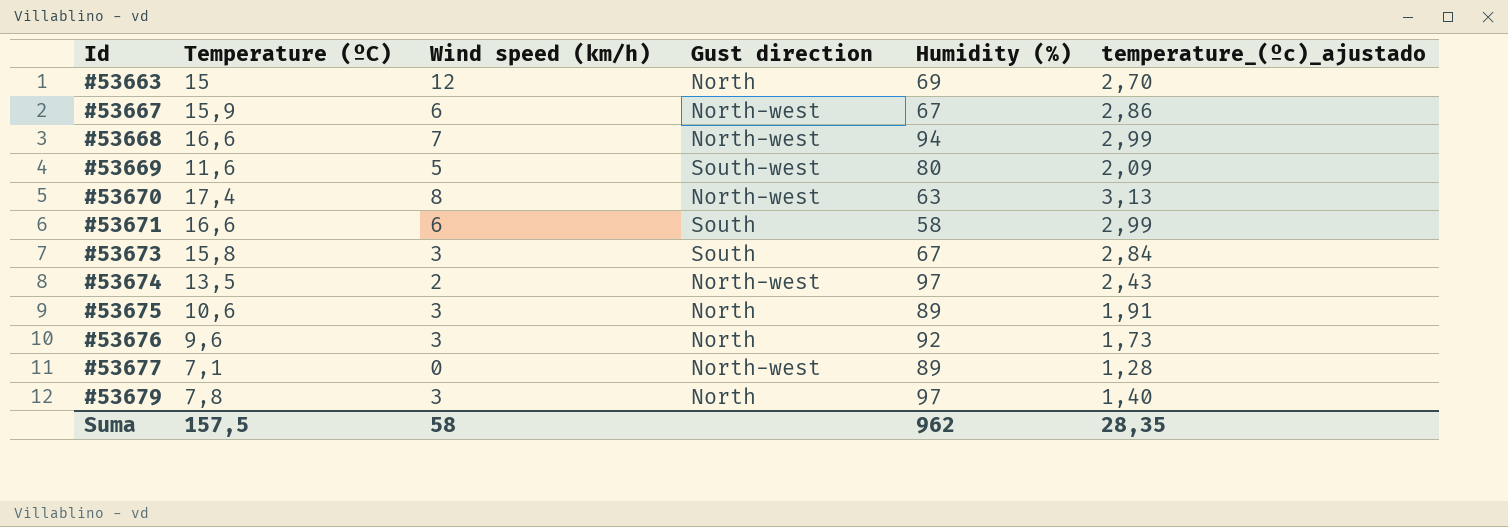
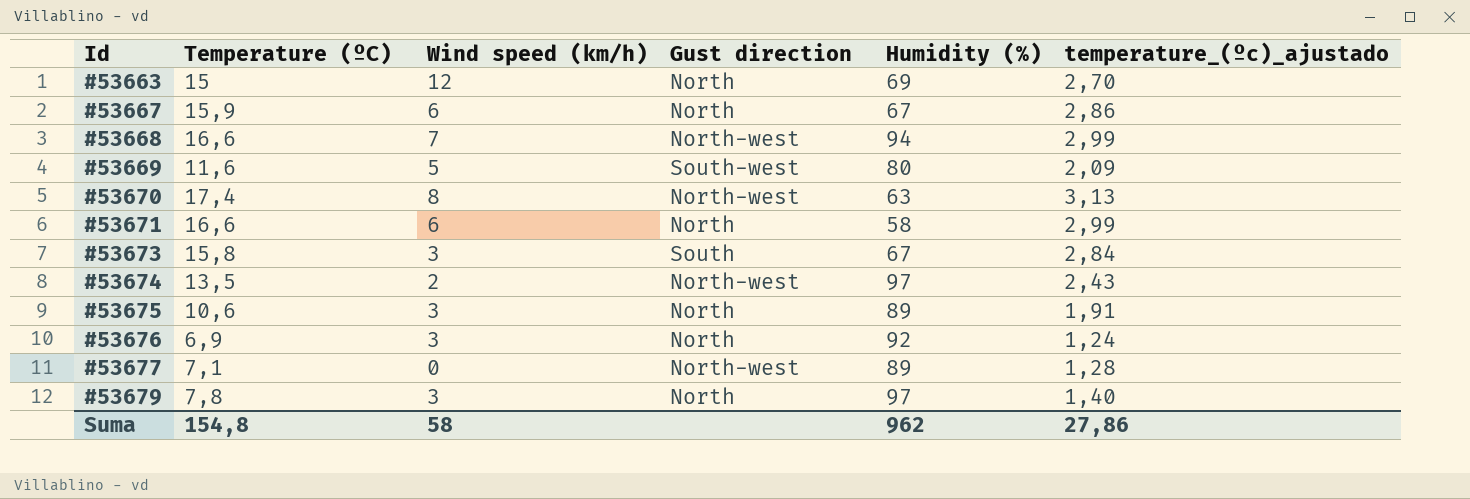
#53667 | Gust direction: North-west -> North
#53671 | Gust direction: South -> North
#53676 | Temperature (ºC): 9,6 -> 6,9
#53676 | temperature_(ºc)_ajustado: 1,73 -> 1,24
Suma | Temperature (ºC): 157,5 -> 154,8
Suma | temperature_(ºc)_ajustado: 28,35 -> 27,86

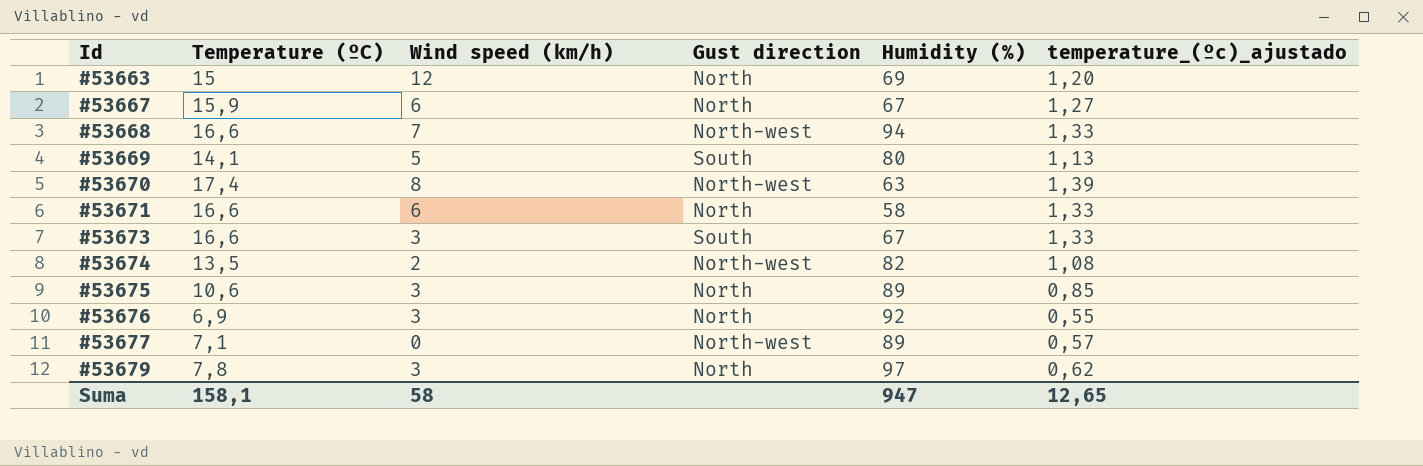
column temperature_(ºc)_ajustado | formula: [Temperature (ºC)] * 0,18 -> [Temperature (ºC)] * 0,08
#53669 | Temperature (ºC): 11,6 -> 14,1
#53669 | Gust direction: South-west -> South
#53673 | Temperature (ºC): 15,8 -> 16,6
#53674 | Humidity (%): 97 -> 82
Suma | Temperature (ºC): 154,8 -> 158,1
Suma | Humidity (%): 962 -> 947
Suma | temperature_(ºc)_ajustado: 27,86 -> 12,65

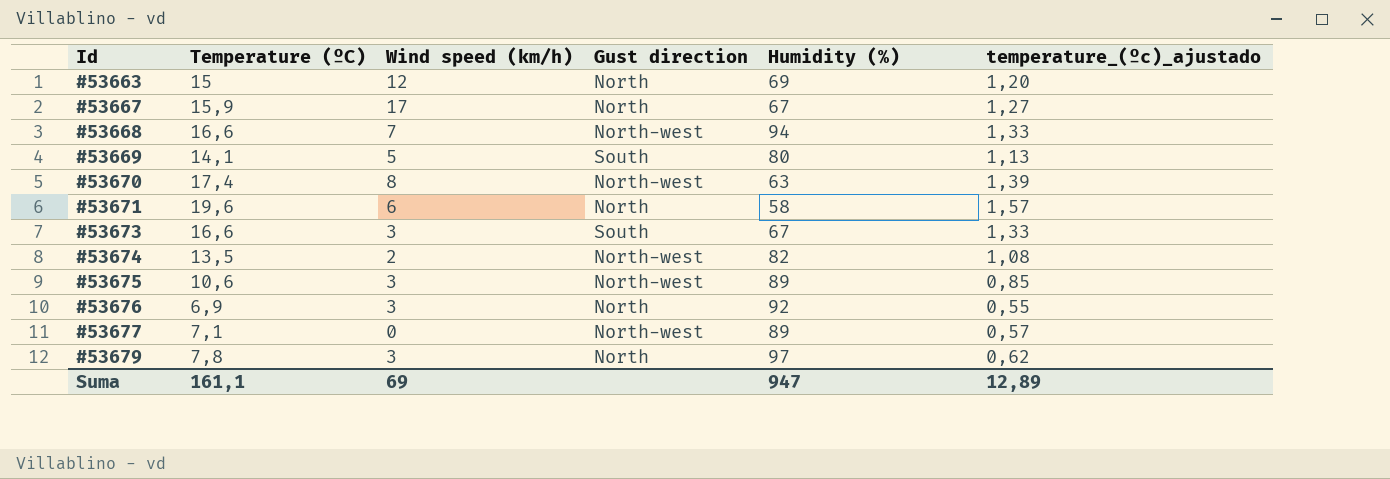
#53667 | Wind speed (km/h): 6 -> 17
#53671 | Temperature (ºC): 16,6 -> 19,6
#53671 | temperature_(ºc)_ajustado: 1,33 -> 1,57
#53675 | Gust direction: North -> North-west
Suma | Temperature (ºC): 158,1 -> 161,1
Suma | Wind speed (km/h): 58 -> 69
Suma | temperature_(ºc)_ajustado: 12,65 -> 12,89

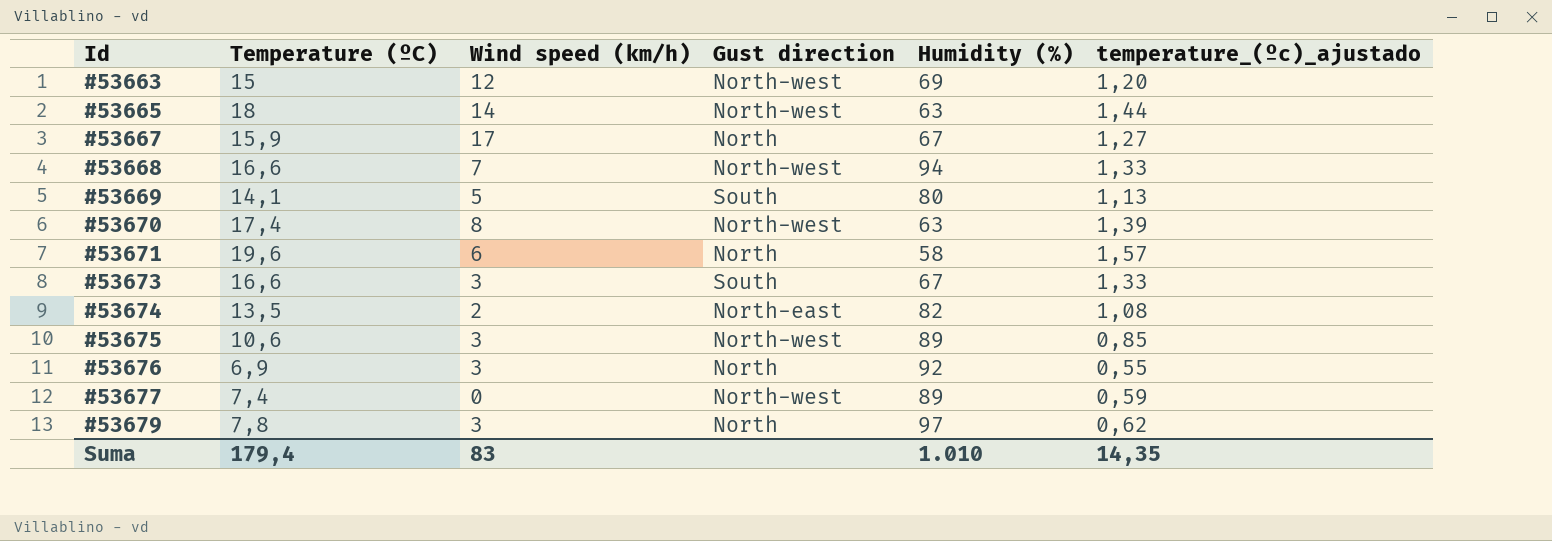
#53663 | Gust direction: North -> North-west
row #53665: none -> 18 | 14 | North-west | 63 | 1,44
#53674 | Gust direction: North-west -> North-east
#53677 | Temperature (ºC): 7,1 -> 7,4
#53677 | temperature_(ºc)_ajustado: 0,57 -> 0,59
Suma | Temperature (ºC): 161,1 -> 179,4
Suma | Wind speed (km/h): 69 -> 83
Suma | Humidity (%): 947 -> 1.010
Suma | temperature_(ºc)_ajustado: 12,89 -> 14,35

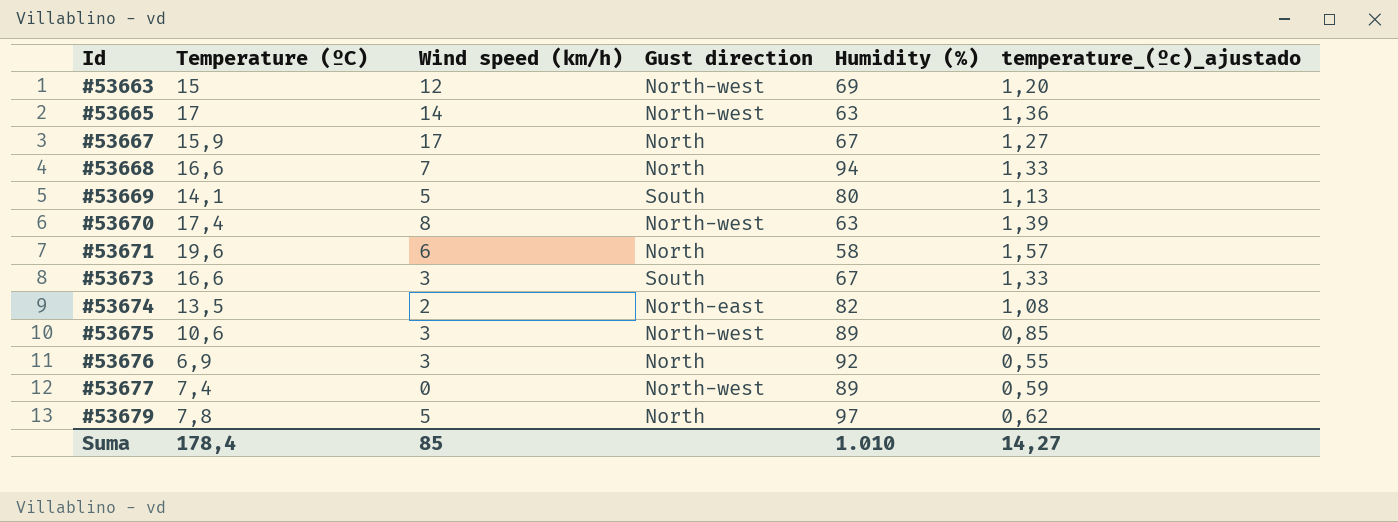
#53665 | Temperature (ºC): 18 -> 17
#53665 | temperature_(ºc)_ajustado: 1,44 -> 1,36
#53668 | Gust direction: North-west -> North
#53679 | Wind speed (km/h): 3 -> 5
Suma | Temperature (ºC): 179,4 -> 178,4
Suma | Wind speed (km/h): 83 -> 85
Suma | temperature_(ºc)_ajustado: 14,35 -> 14,27

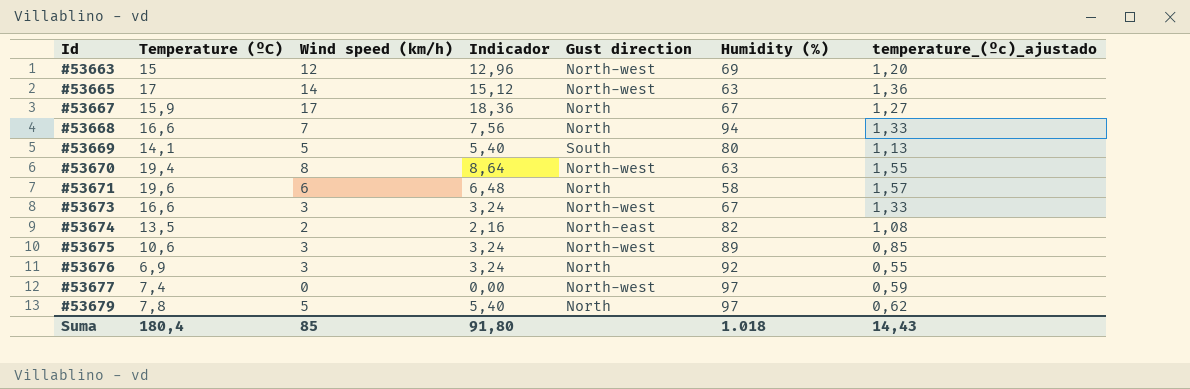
column Indicador | formula: none -> [Wind speed (km/h)] * 1,08
#53670 | Temperature (ºC): 17,4 -> 19,4
#53670 | temperature_(ºc)_ajustado: 1,39 -> 1,55
#53673 | Gust direction: South -> North-west
#53677 | Humidity (%): 89 -> 97
Suma | Temperature (ºC): 178,4 -> 180,4
Suma | Humidity (%): 1.010 -> 1.018
Suma | temperature_(ºc)_ajustado: 14,27 -> 14,43

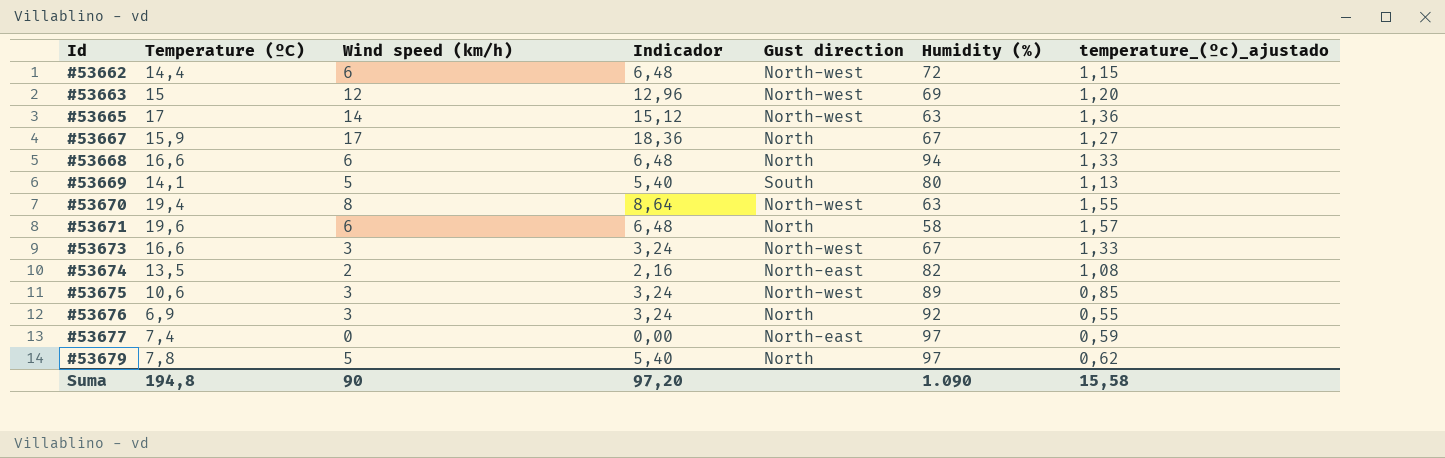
row #53662: none -> 14,4 | 6 | 6,48 | North-west | 72 | 1,15
#53668 | Wind speed (km/h): 7 -> 6
#53668 | Indicador: 7,56 -> 6,48
#53677 | Gust direction: North-west -> North-east
Suma | Temperature (ºC): 180,4 -> 194,8
Suma | Wind speed (km/h): 85 -> 90
Suma | Indicador: 91,80 -> 97,20
Suma | Humidity (%): 1.018 -> 1.090
Suma | temperature_(ºc)_ajustado: 14,43 -> 15,58

